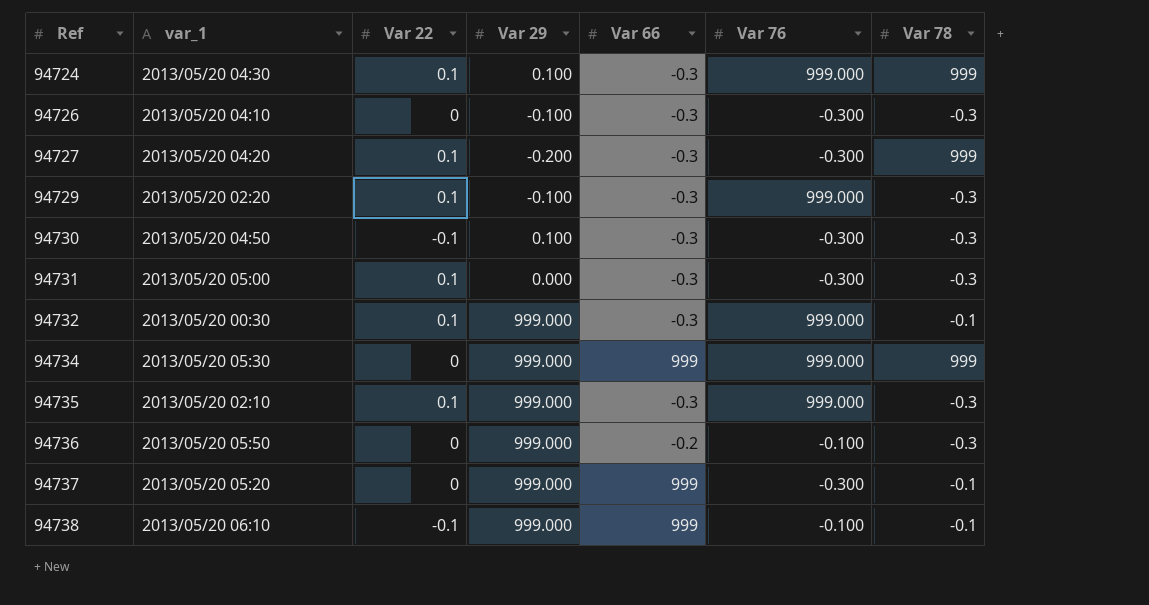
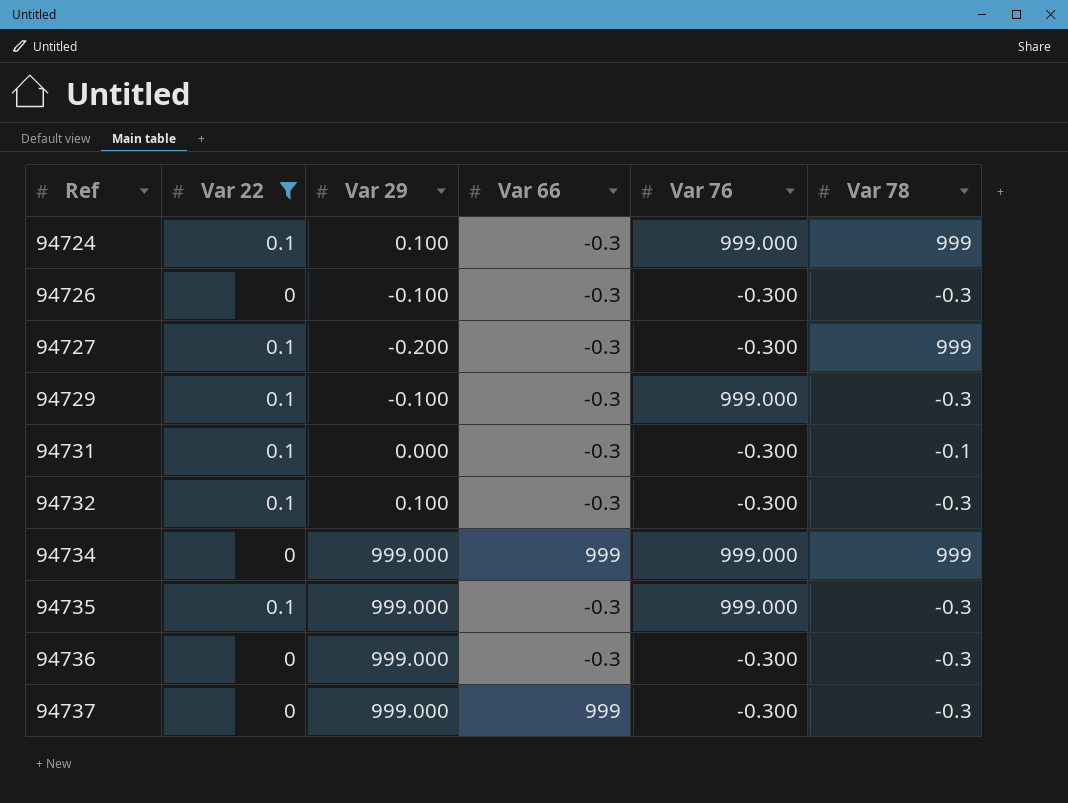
filter: none -> Var 22 != -0.1
column var_1 | position: 2 -> none
94731 | Var 78: -0.3 -> -0.1
94732 | Var 29: 999.000 -> 0.100
94732 | Var 76: 999.000 -> -0.300
94732 | Var 78: -0.1 -> -0.3
94736 | Var 66: -0.2 -> -0.3
94736 | Var 76: -0.100 -> -0.300
94737 | Var 78: -0.1 -> -0.3

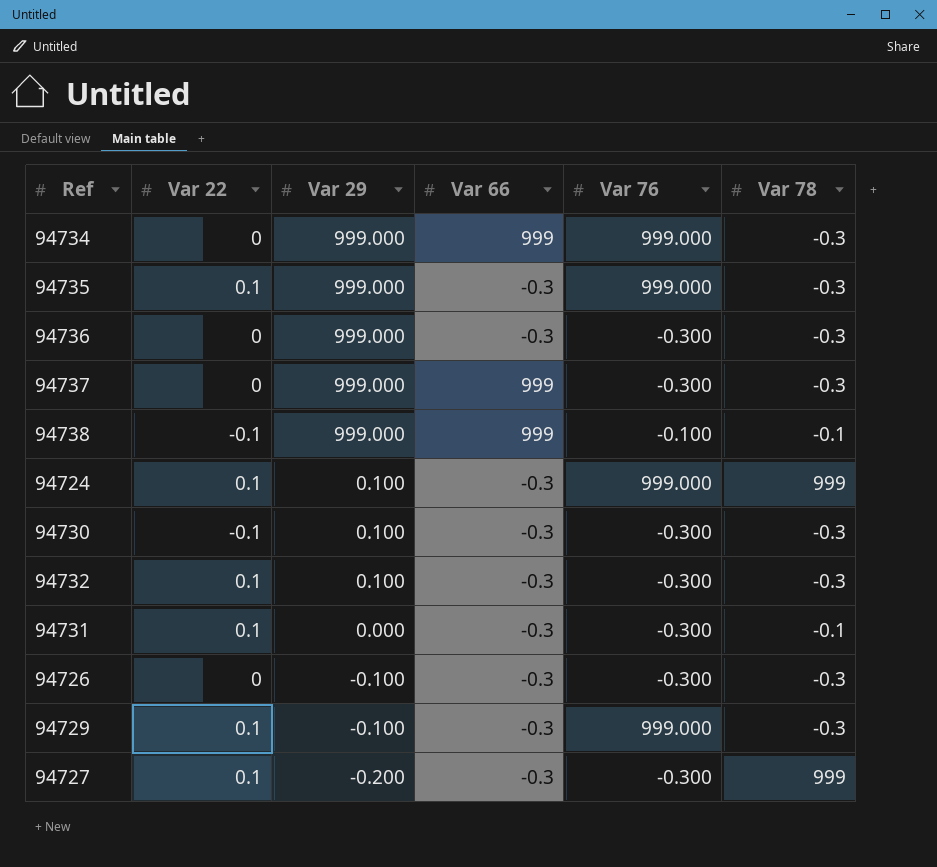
filter: Var 22 != -0.1 -> none
row order: Ref ascending -> Var 29 descending
94734 | Var 78: 999 -> -0.3

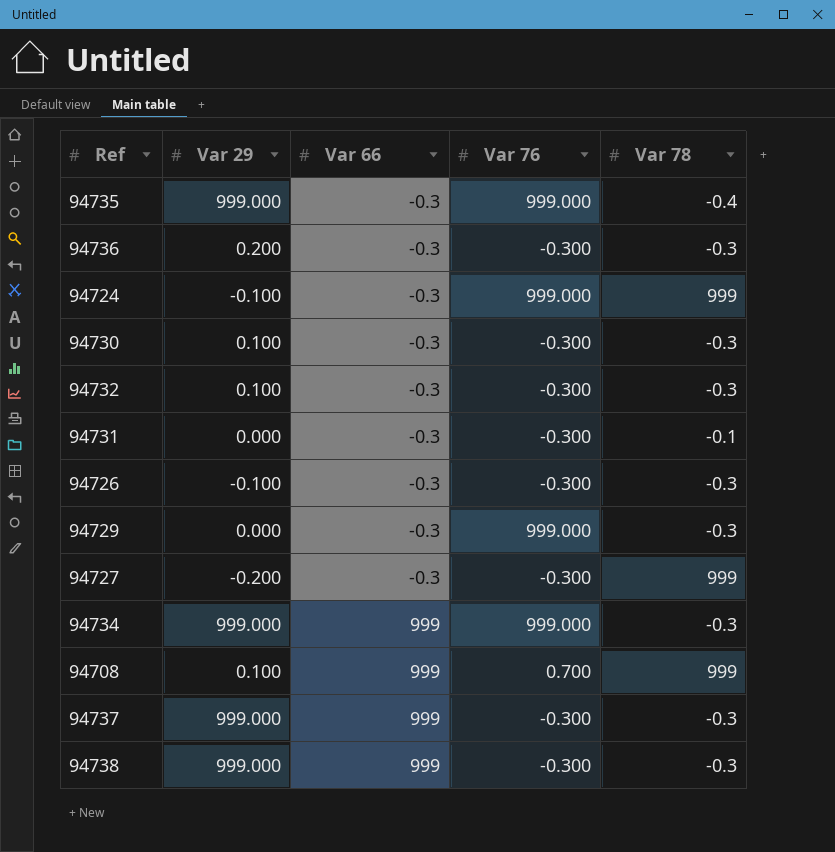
row order: Var 29 descending -> Var 66 ascending
column Var 22 | position: 2 -> none
94735 | Var 78: -0.3 -> -0.4
94736 | Var 29: 999.000 -> 0.200
94724 | Var 29: 0.100 -> -0.100
94729 | Var 29: -0.100 -> 0.000
row 94708: none -> 0.100 | 999 | 0.700 | 999
94738 | Var 76: -0.100 -> -0.300
94738 | Var 78: -0.1 -> -0.3

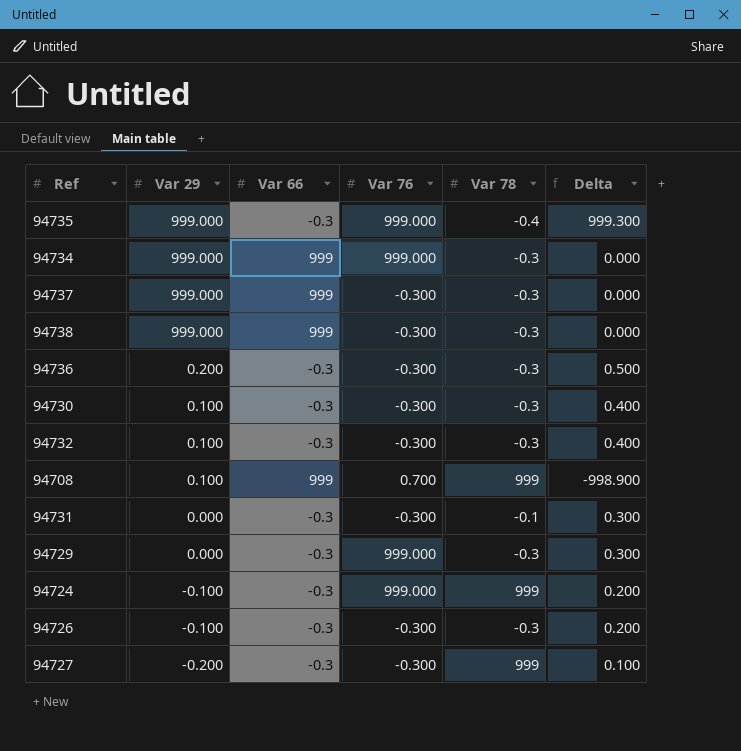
row order: Var 66 ascending -> Var 29 descending
column Delta | formula: none -> [Var 29] - [Var 66]

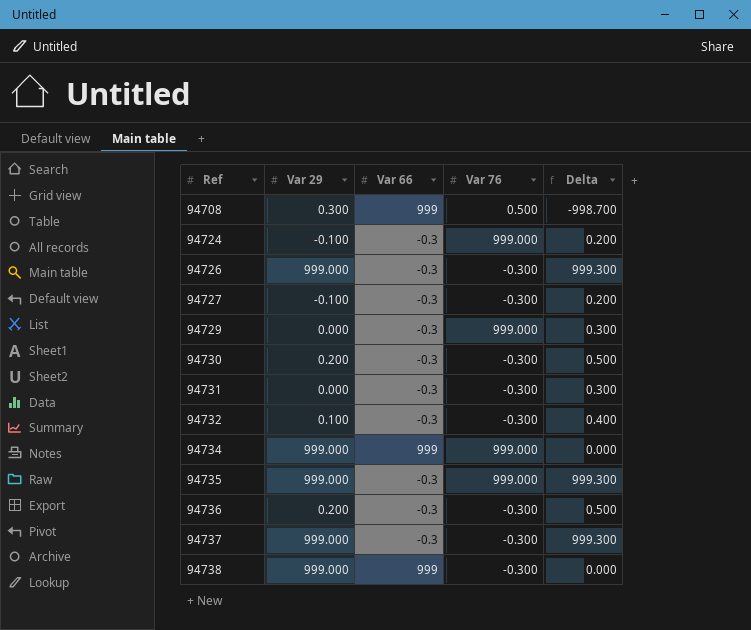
row order: Var 29 descending -> Ref ascending
column Var 78 | position: 5 -> none
94708 | Var 29: 0.100 -> 0.300
94708 | Var 76: 0.700 -> 0.500
94708 | Delta: -998.900 -> -998.700
94726 | Var 29: -0.100 -> 999.000
94726 | Delta: 0.200 -> 999.300
94727 | Var 29: -0.200 -> -0.100
94727 | Delta: 0.100 -> 0.200
94730 | Var 29: 0.100 -> 0.200
94730 | Delta: 0.400 -> 0.500
94737 | Var 66: 999 -> -0.3
94737 | Delta: 0.000 -> 999.300

